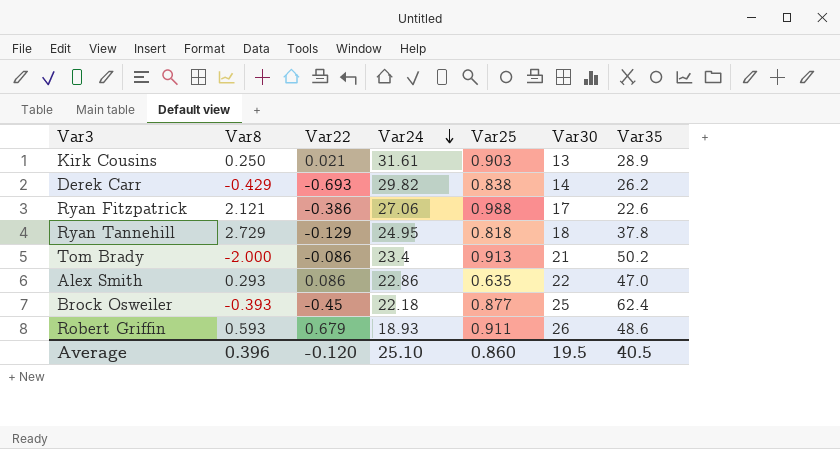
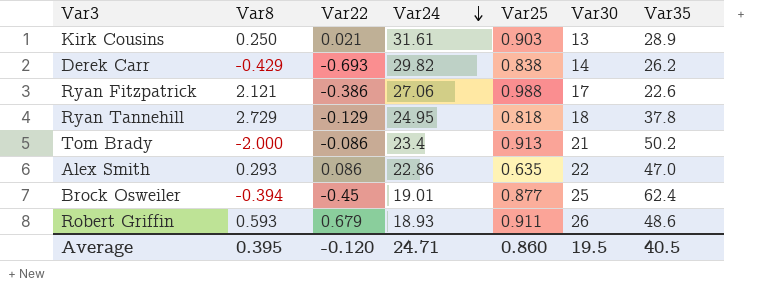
Brock Osweiler | Var8: -0.393 -> -0.394
Brock Osweiler | Var24: 22.18 -> 19.01
Average | Var8: 0.396 -> 0.395
Average | Var24: 25.10 -> 24.71

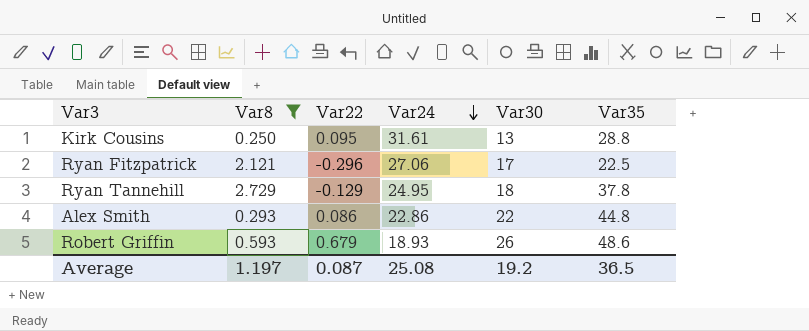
filter: none -> Var8 >= 0.250
column Var25 | position: 5 -> none
Kirk Cousins | Var22: 0.021 -> 0.095
Kirk Cousins | Var35: 28.9 -> 28.8
Ryan Fitzpatrick | Var22: -0.386 -> -0.296
Ryan Fitzpatrick | Var35: 22.6 -> 22.5
Alex Smith | Var35: 47.0 -> 44.8
Average | Var8: 0.395 -> 1.197
Average | Var22: -0.120 -> 0.087
Average | Var24: 24.71 -> 25.08
Average | Var30: 19.5 -> 19.2
Average | Var35: 40.5 -> 36.5

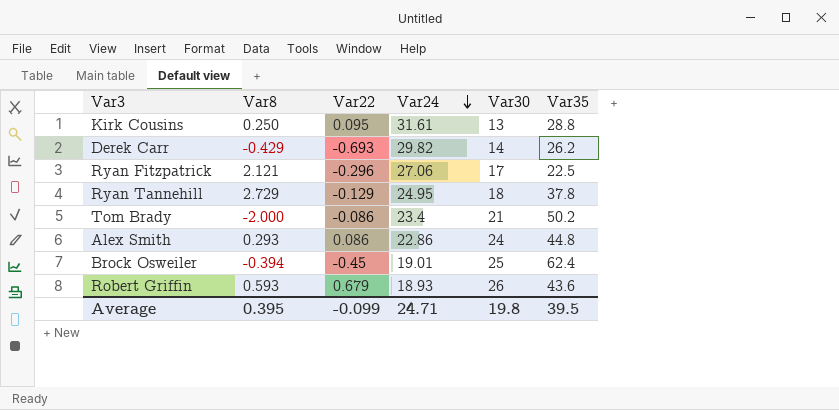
filter: Var8 >= 0.250 -> none
Alex Smith | Var30: 22 -> 24
Robert Griffin | Var35: 48.6 -> 43.6
Average | Var8: 1.197 -> 0.395
Average | Var22: 0.087 -> -0.099
Average | Var24: 25.08 -> 24.71
Average | Var30: 19.2 -> 19.8
Average | Var35: 36.5 -> 39.5

